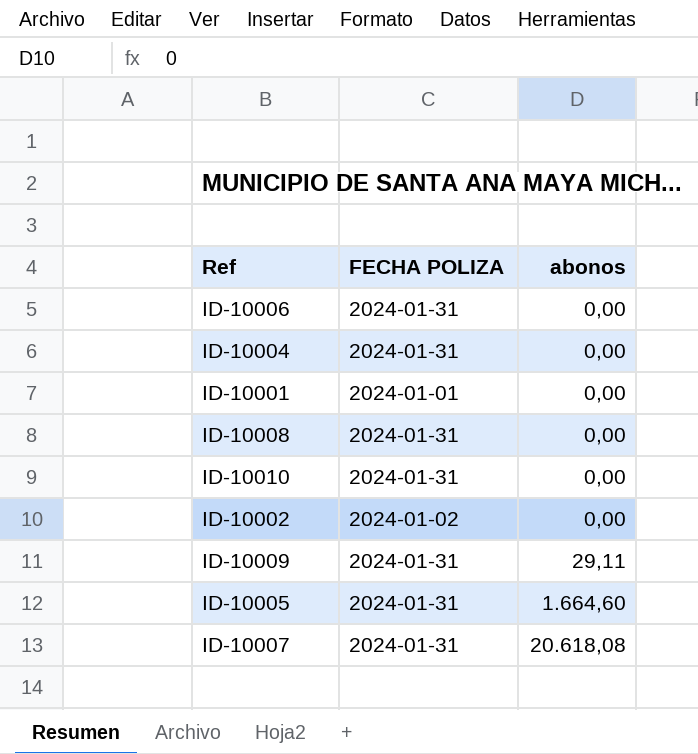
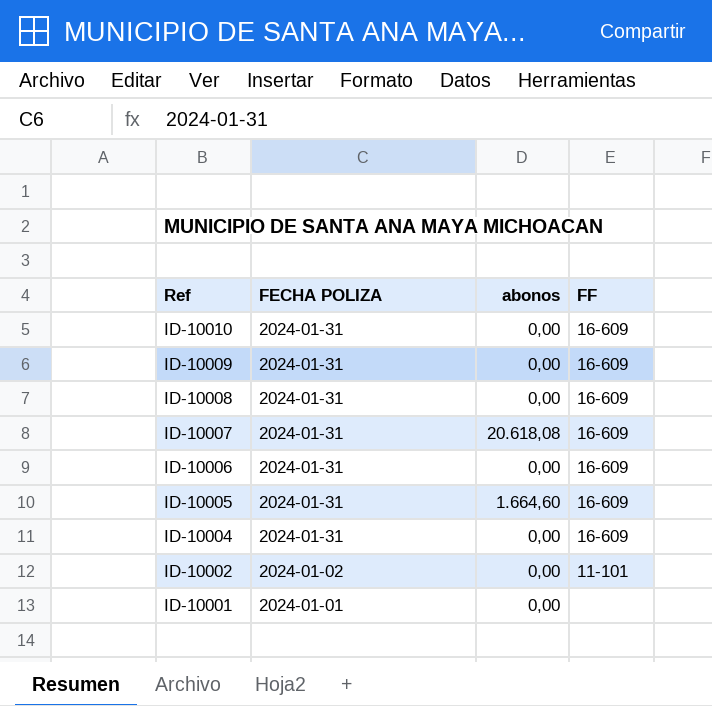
row order: abonos ascending -> Ref descending
column FF | position: none -> 4
ID-10009 | abonos: 29,11 -> 0,00

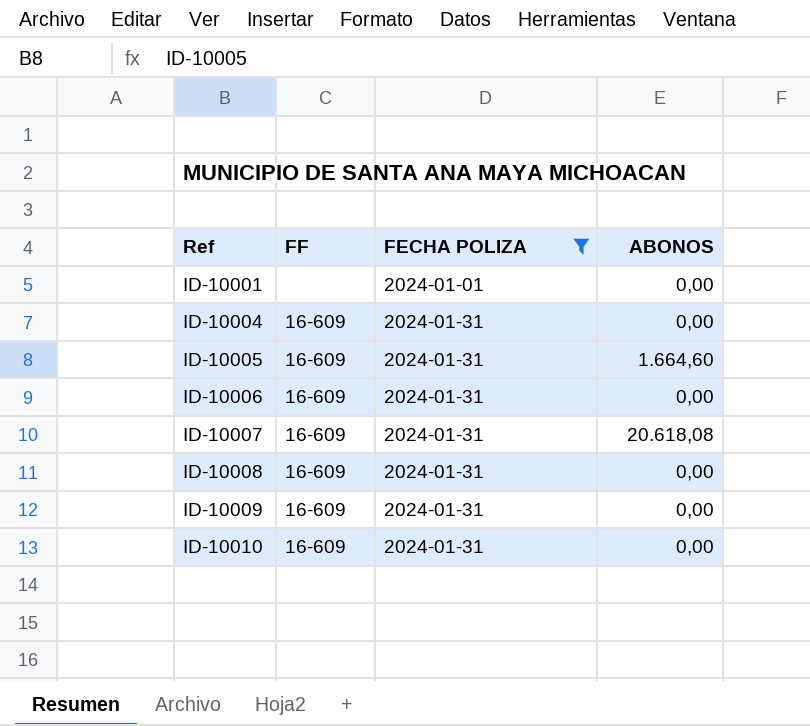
filter: none -> FECHA POLIZA != 2024-01-02
row order: Ref descending -> Ref ascending
column FF | position: 4 -> 2
column name: abonos -> ABONOS

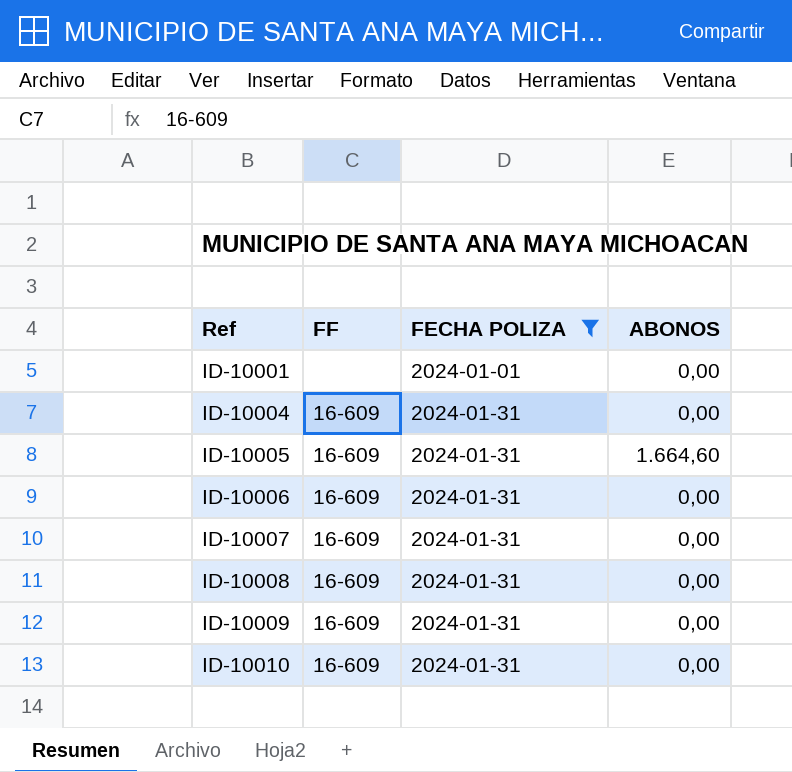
ID-10007 | ABONOS: 20.618,08 -> 0,00

